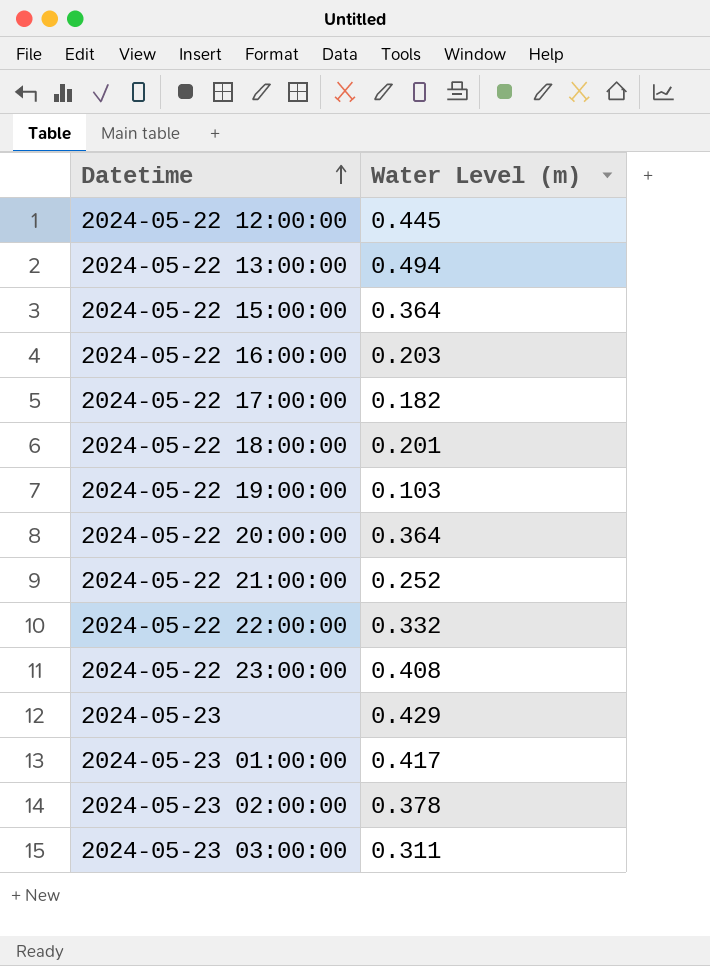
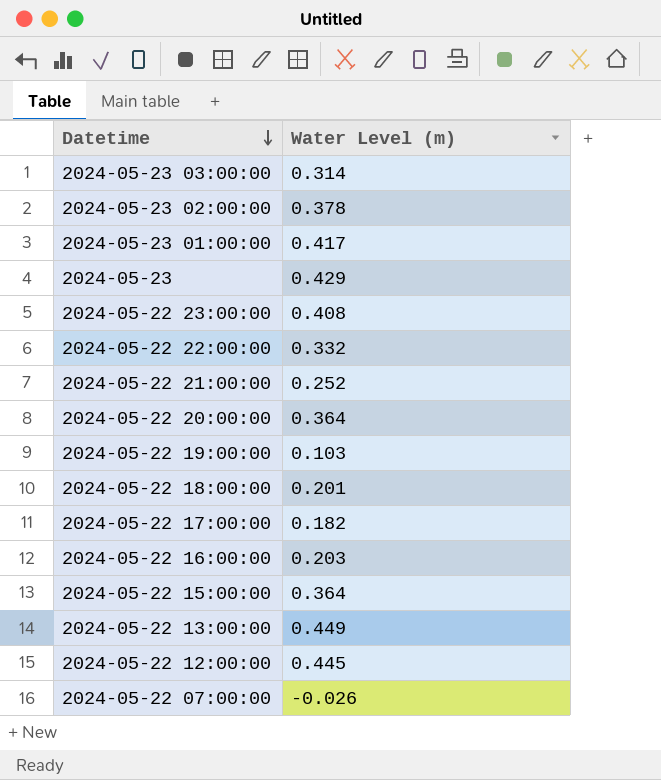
row order: Datetime ascending -> Datetime descending
2024-05-23 03:00:00 | Water Level (m): 0.311 -> 0.314
2024-05-22 13:00:00 | Water Level (m): 0.494 -> 0.449
row 2024-05-22 07:00:00: none -> -0.026

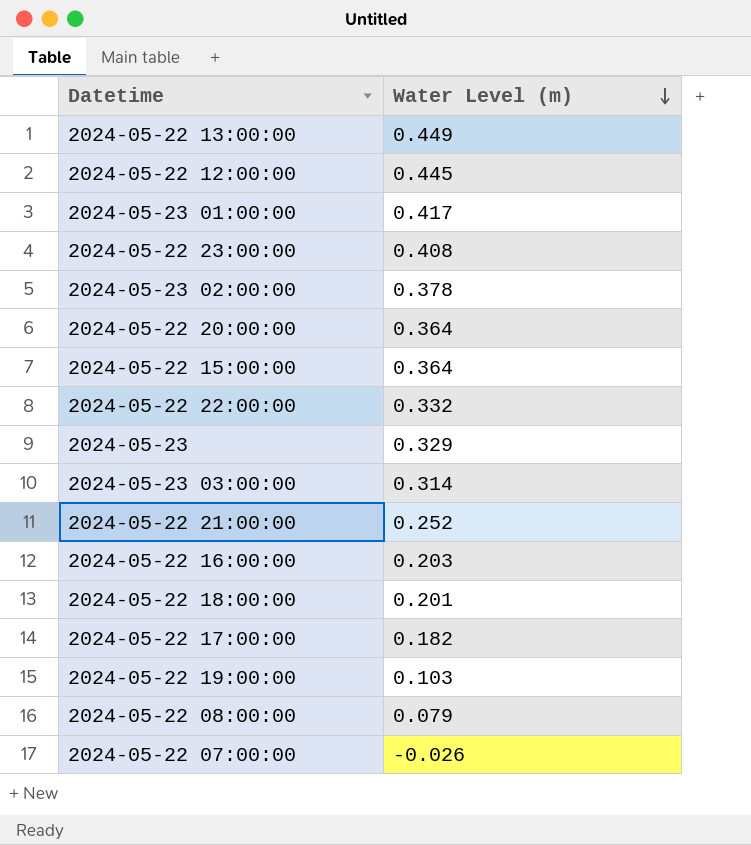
row order: Datetime descending -> Water Level (m) descending
2024-05-23 | Water Level (m): 0.429 -> 0.329
row 2024-05-22 08:00:00: none -> 0.079

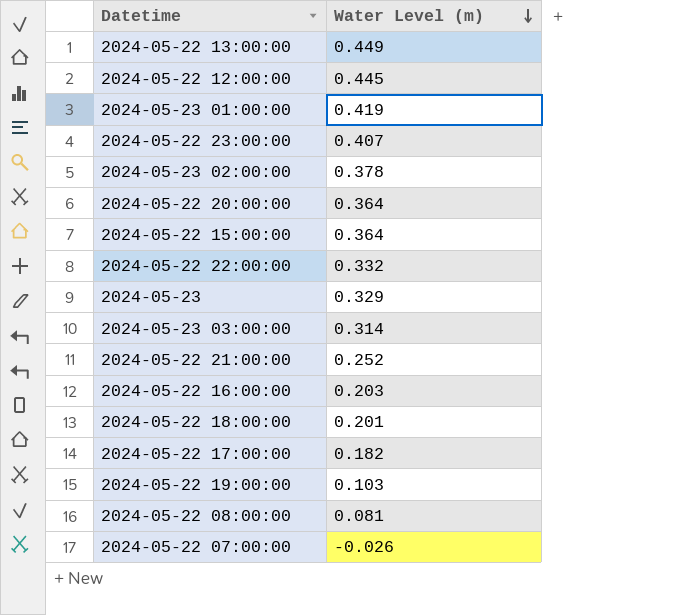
2024-05-23 01:00:00 | Water Level (m): 0.417 -> 0.419
2024-05-22 23:00:00 | Water Level (m): 0.408 -> 0.407
2024-05-22 08:00:00 | Water Level (m): 0.079 -> 0.081

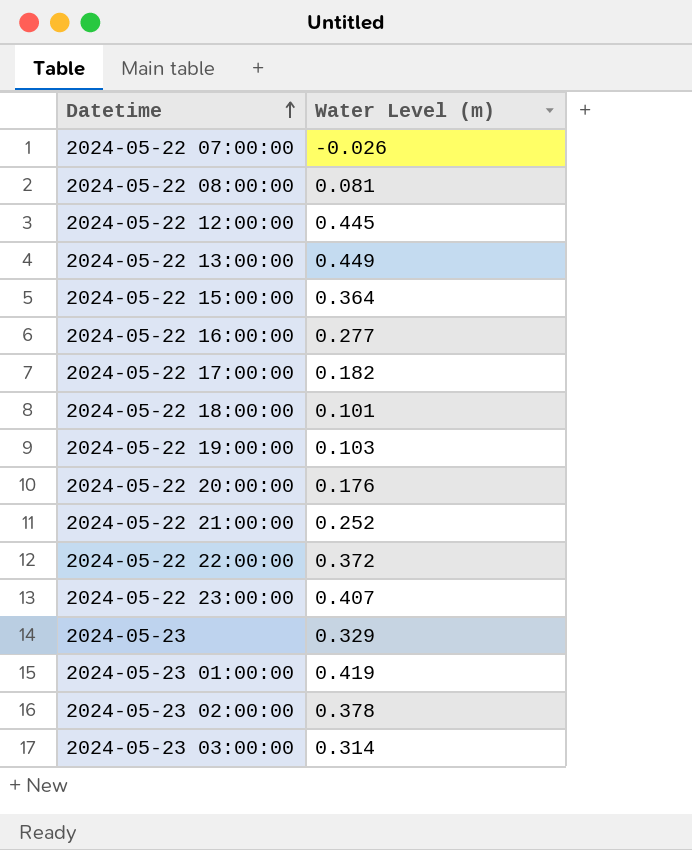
row order: Water Level (m) descending -> Datetime ascending
2024-05-22 16:00:00 | Water Level (m): 0.203 -> 0.277
2024-05-22 18:00:00 | Water Level (m): 0.201 -> 0.101
2024-05-22 20:00:00 | Water Level (m): 0.364 -> 0.176
2024-05-22 22:00:00 | Water Level (m): 0.332 -> 0.372

